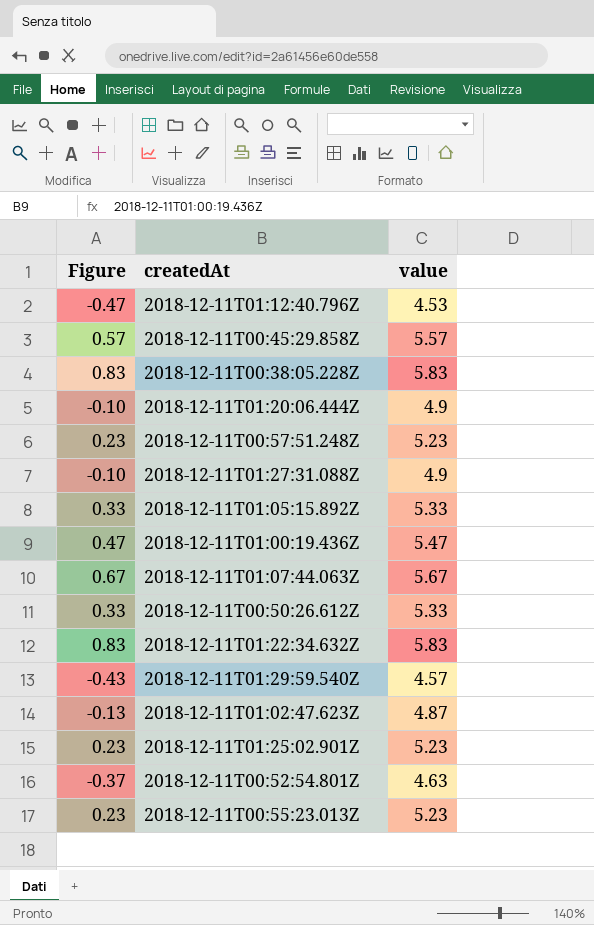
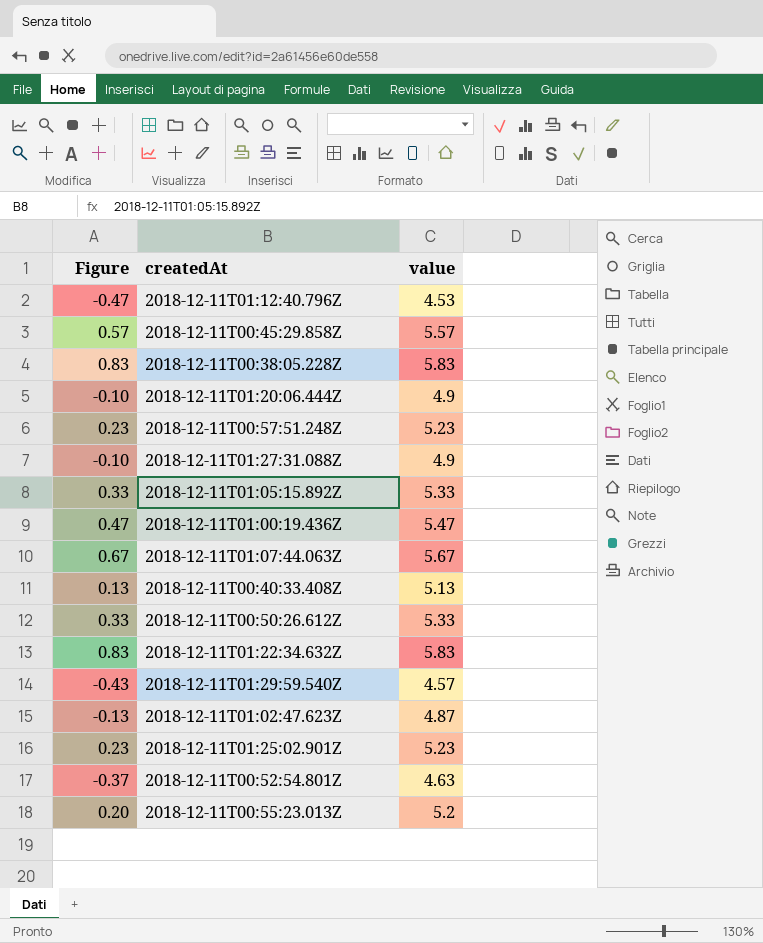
row 2018-12-11T00:40:33.408Z: none -> 0.13 | 5.13
2018-12-11T00:55:23.013Z | Figure: 0.23 -> 0.20
2018-12-11T00:55:23.013Z | value: 5.23 -> 5.2

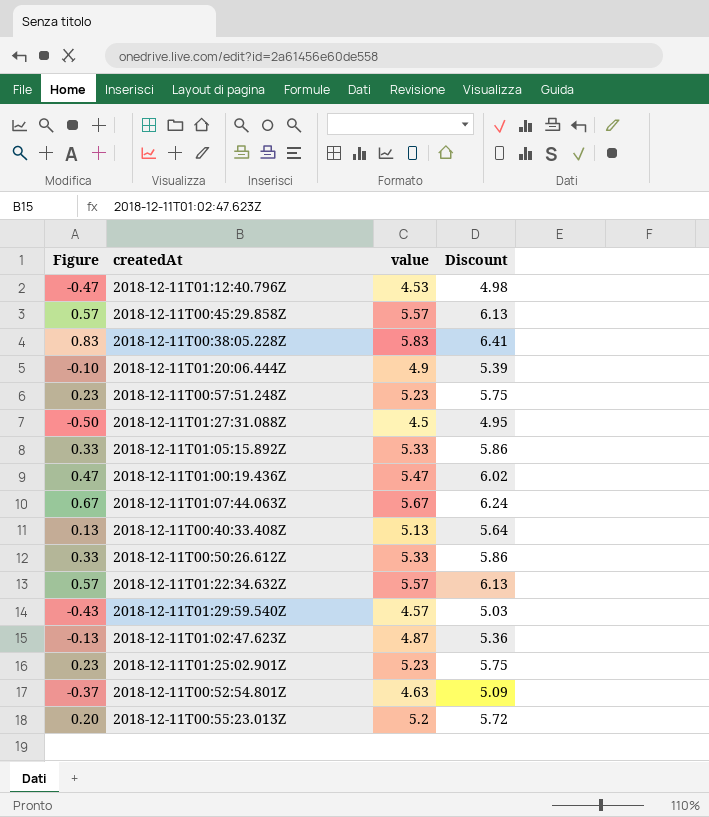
column Discount | formula: none -> [value] * 1.1
2018-12-11T01:27:31.088Z | Figure: -0.10 -> -0.50
2018-12-11T01:27:31.088Z | value: 4.9 -> 4.5
2018-12-11T01:22:34.632Z | Figure: 0.83 -> 0.57
2018-12-11T01:22:34.632Z | value: 5.83 -> 5.57

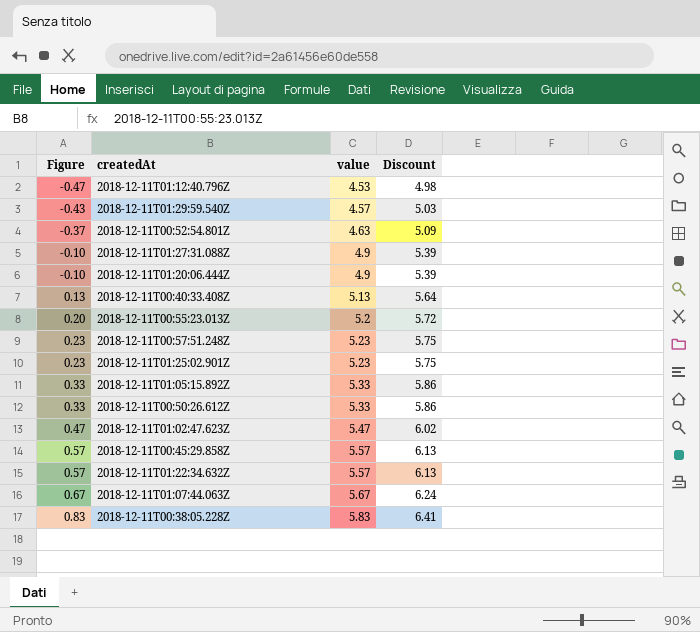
row order: none -> Figure ascending
row 2018-12-11T01:00:19.436Z: 0.47 | 5.47 | 6.02 -> none
2018-12-11T01:27:31.088Z | Figure: -0.50 -> -0.10
2018-12-11T01:27:31.088Z | value: 4.5 -> 4.9
2018-12-11T01:27:31.088Z | Discount: 4.95 -> 5.39
2018-12-11T01:02:47.623Z | Figure: -0.13 -> 0.47
2018-12-11T01:02:47.623Z | value: 4.87 -> 5.47
2018-12-11T01:02:47.623Z | Discount: 5.36 -> 6.02

